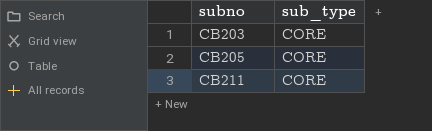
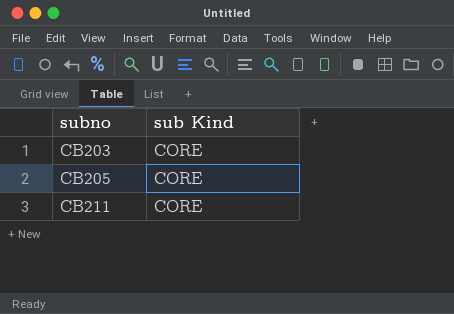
column name: sub_type -> sub Kind

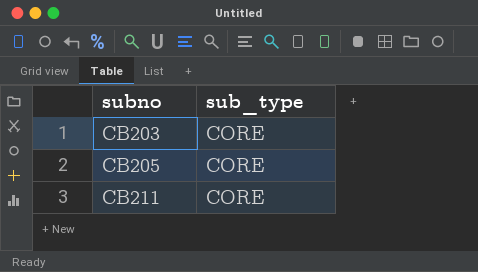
column name: sub Kind -> sub_type

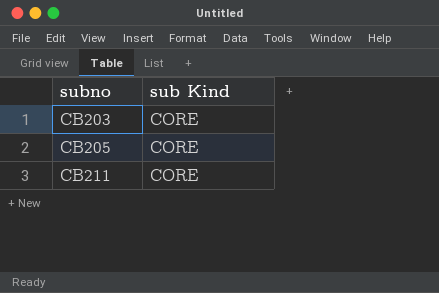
column name: sub_type -> sub Kind

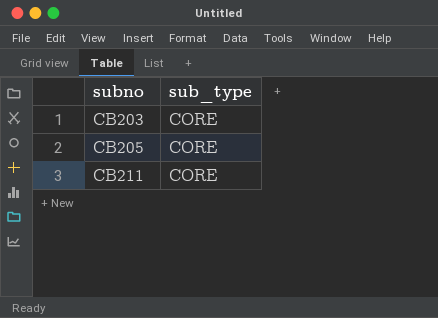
column name: sub Kind -> sub_type

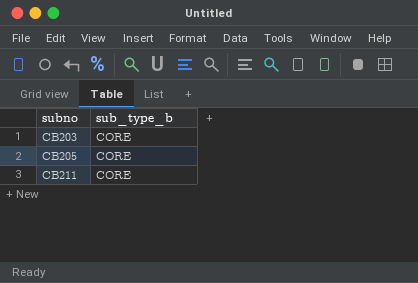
column name: sub_type -> sub_type_b

